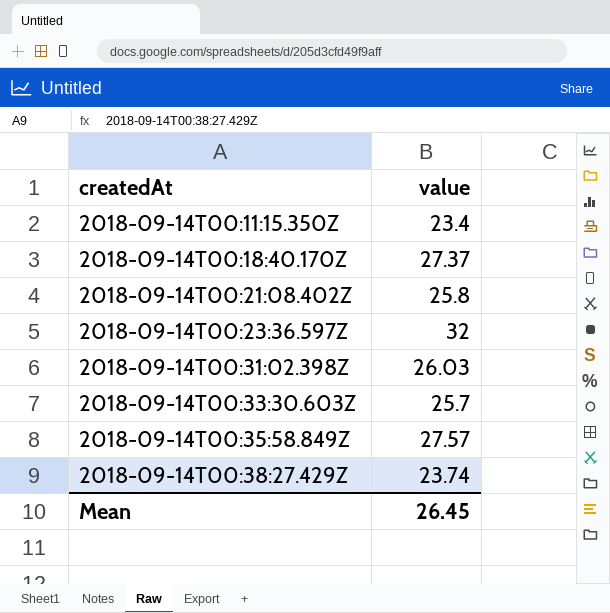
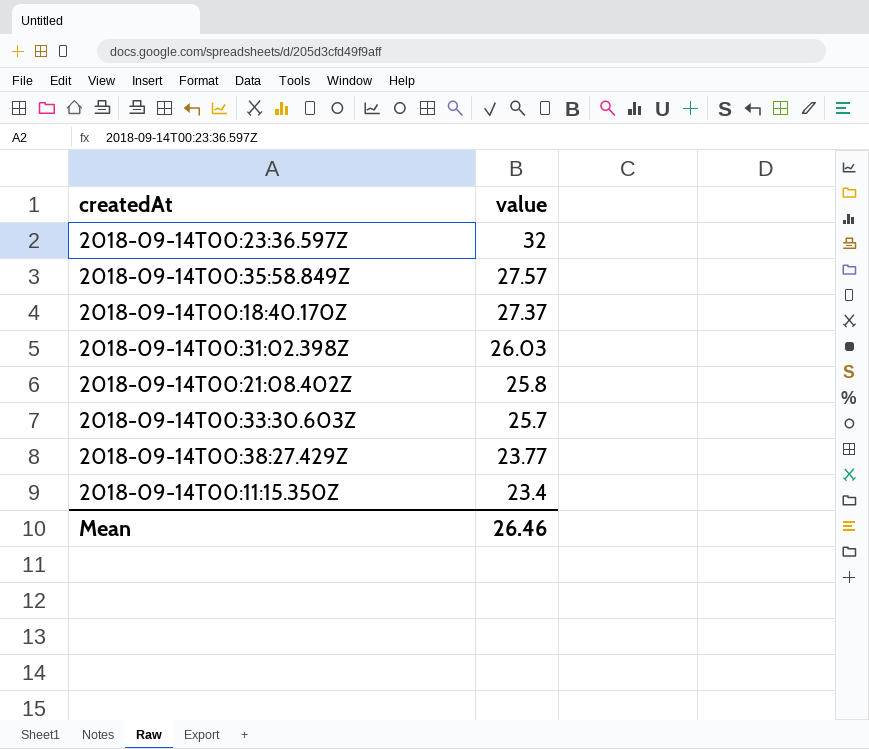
row order: createdAt ascending -> value descending
2018-09-14T00:38:27.429Z | value: 23.74 -> 23.77
Mean | value: 26.45 -> 26.46

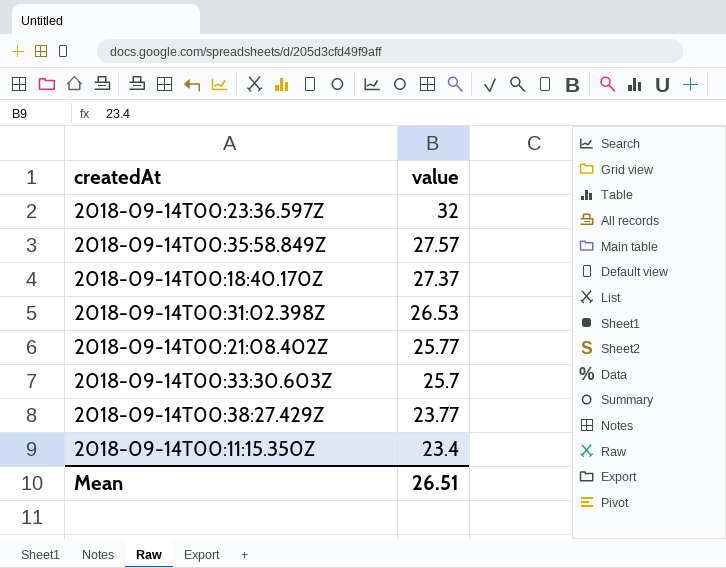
2018-09-14T00:31:02.398Z | value: 26.03 -> 26.53
2018-09-14T00:21:08.402Z | value: 25.8 -> 25.77
Mean | value: 26.46 -> 26.51

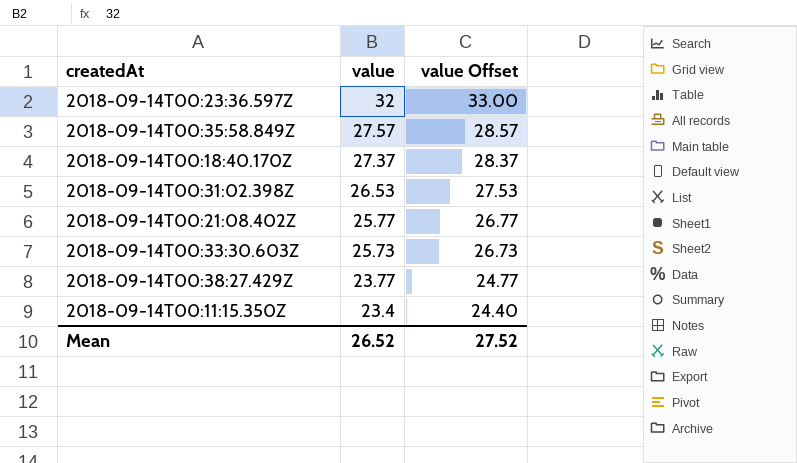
column value Offset | formula: none -> [value] + 1
2018-09-14T00:33:30.603Z | value: 25.7 -> 25.73
Mean | value: 26.51 -> 26.52

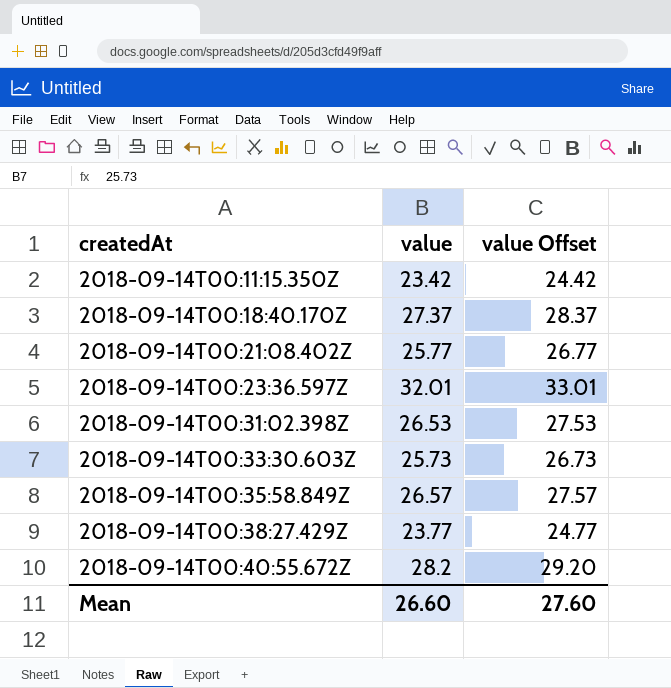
row order: value descending -> createdAt ascending
2018-09-14T00:11:15.350Z | value: 23.4 -> 23.42
2018-09-14T00:11:15.350Z | value Offset: 24.40 -> 24.42
2018-09-14T00:23:36.597Z | value: 32 -> 32.01
2018-09-14T00:23:36.597Z | value Offset: 33.00 -> 33.01
2018-09-14T00:35:58.849Z | value: 27.57 -> 26.57
2018-09-14T00:35:58.849Z | value Offset: 28.57 -> 27.57
row 2018-09-14T00:40:55.672Z: none -> 28.2 | 29.20
Mean | value: 26.52 -> 26.60
Mean | value Offset: 27.52 -> 27.60

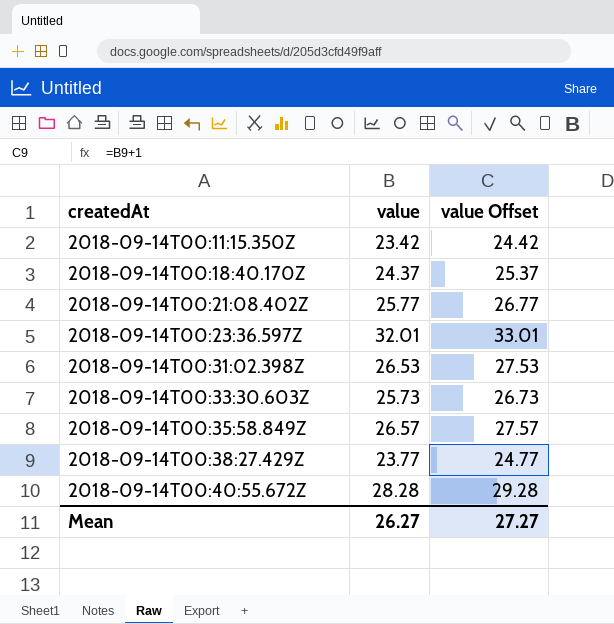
2018-09-14T00:18:40.170Z | value: 27.37 -> 24.37
2018-09-14T00:18:40.170Z | value Offset: 28.37 -> 25.37
2018-09-14T00:40:55.672Z | value: 28.2 -> 28.28
2018-09-14T00:40:55.672Z | value Offset: 29.20 -> 29.28
Mean | value: 26.60 -> 26.27
Mean | value Offset: 27.60 -> 27.27

